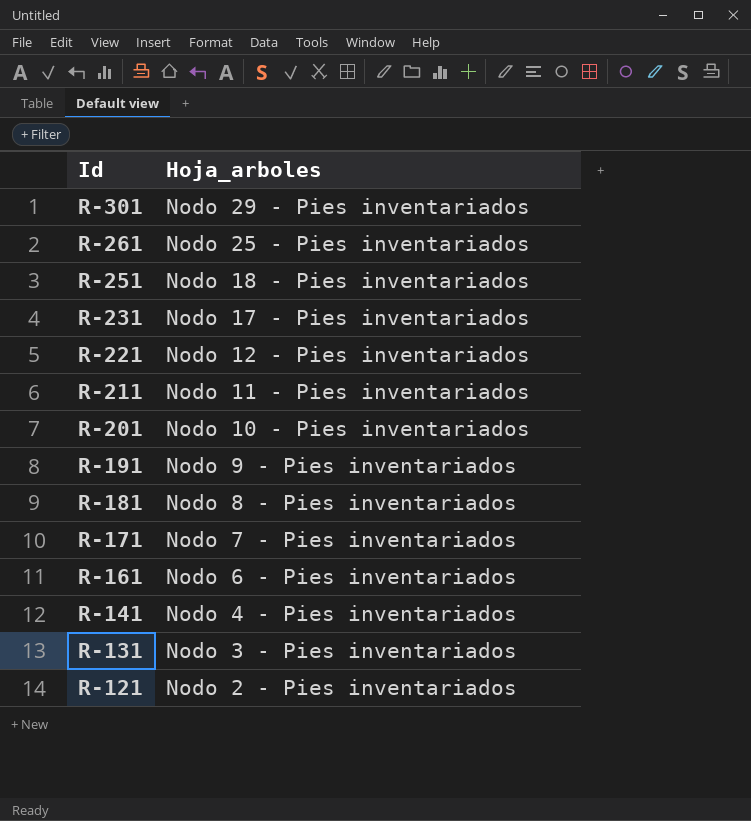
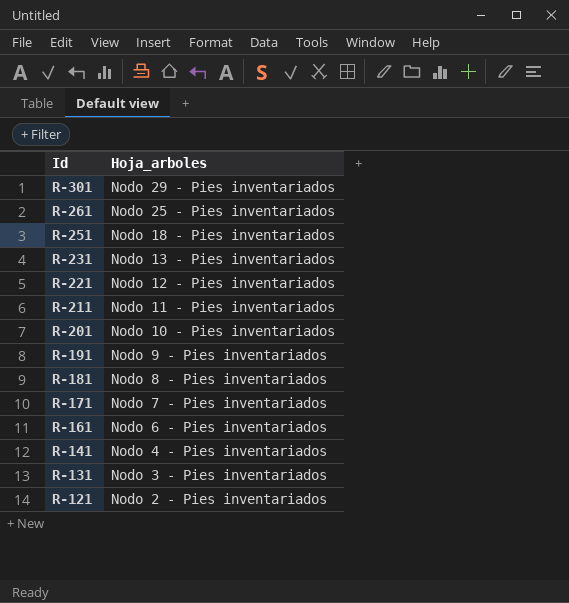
R-231 | Hoja_arboles: Nodo 17 - Pies inventariados -> Nodo 13 - Pies inventariados

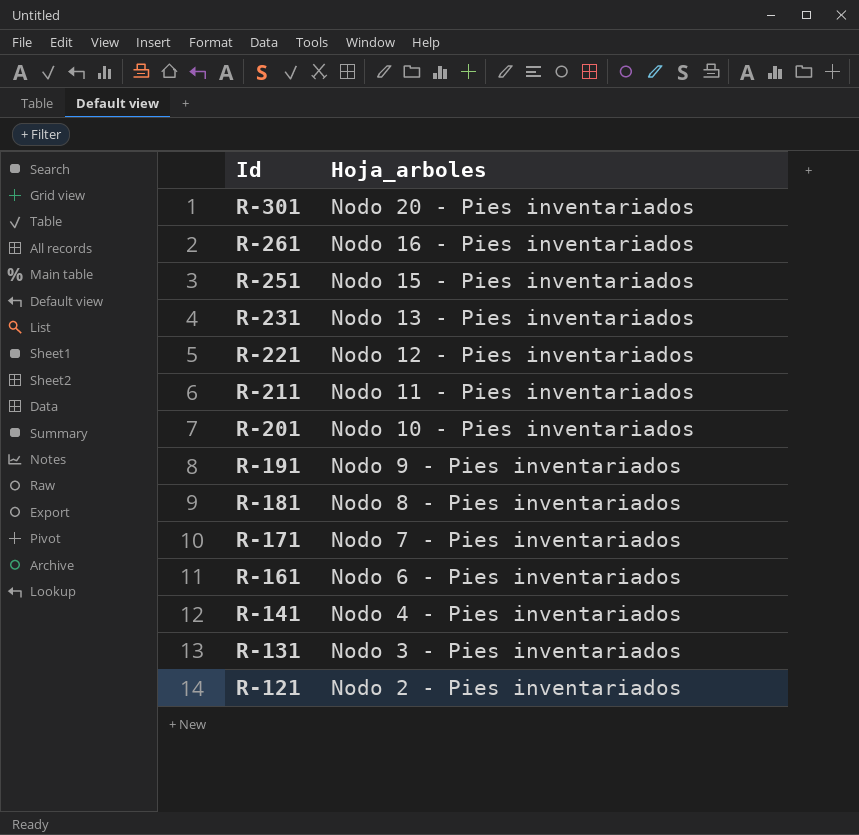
R-301 | Hoja_arboles: Nodo 29 - Pies inventariados -> Nodo 20 - Pies inventariados
R-261 | Hoja_arboles: Nodo 25 - Pies inventariados -> Nodo 16 - Pies inventariados
R-251 | Hoja_arboles: Nodo 18 - Pies inventariados -> Nodo 15 - Pies inventariados

